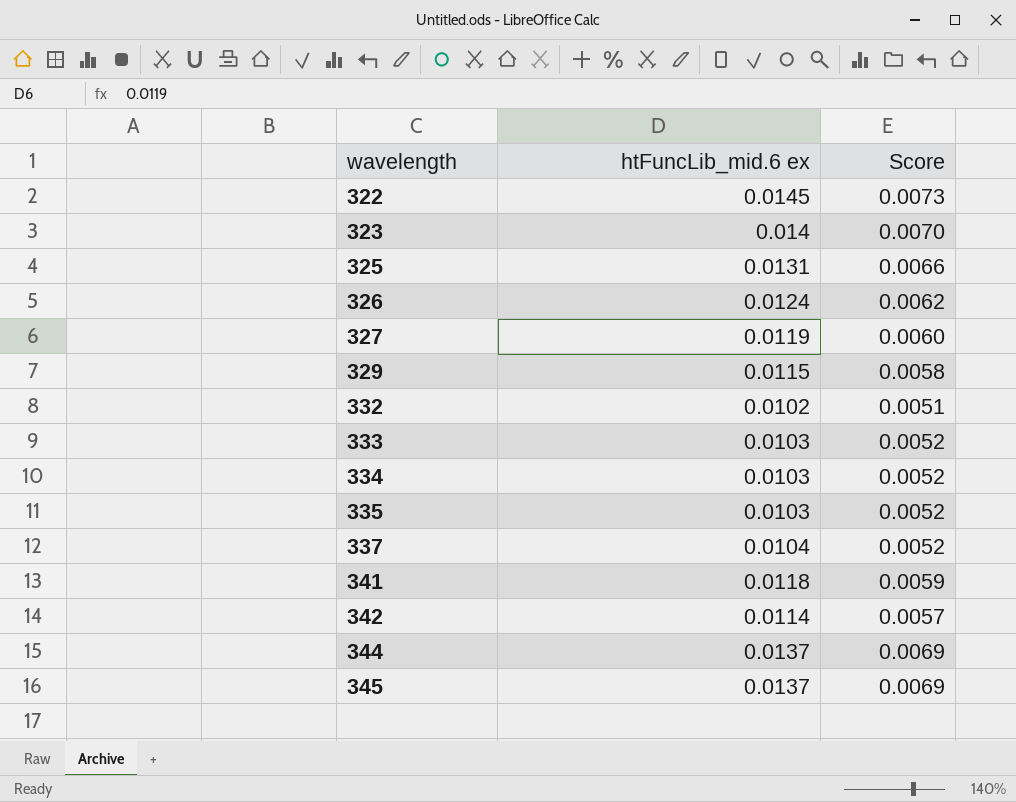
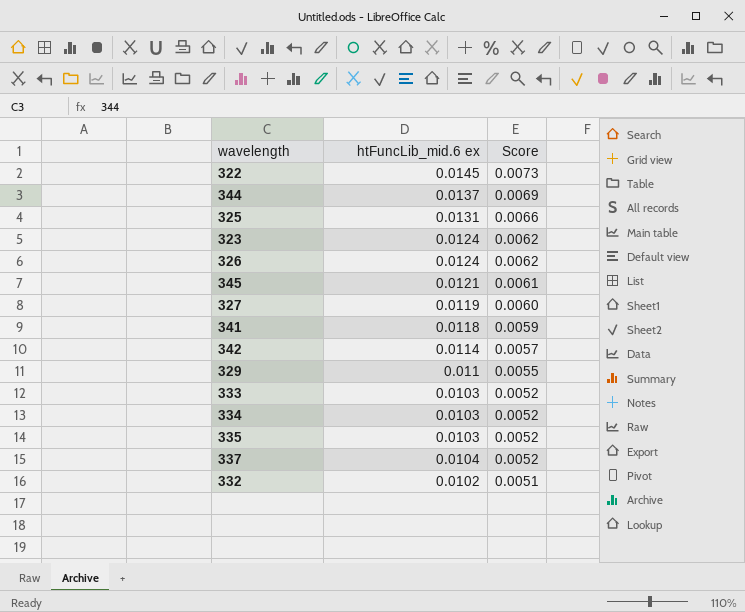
row order: wavelength ascending -> Score descending
323 | htFuncLib_mid.6 ex: 0.014 -> 0.0124
323 | Score: 0.0070 -> 0.0062
345 | htFuncLib_mid.6 ex: 0.0137 -> 0.0121
345 | Score: 0.0069 -> 0.0061
329 | htFuncLib_mid.6 ex: 0.0115 -> 0.011
329 | Score: 0.0058 -> 0.0055

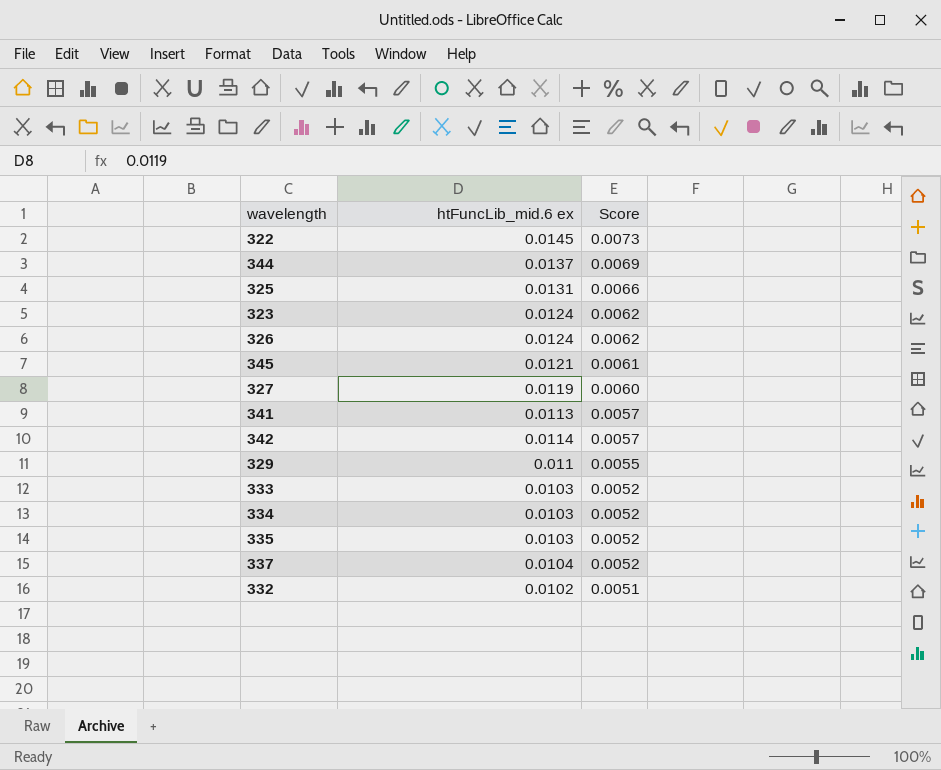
341 | htFuncLib_mid.6 ex: 0.0118 -> 0.0113
341 | Score: 0.0059 -> 0.0057

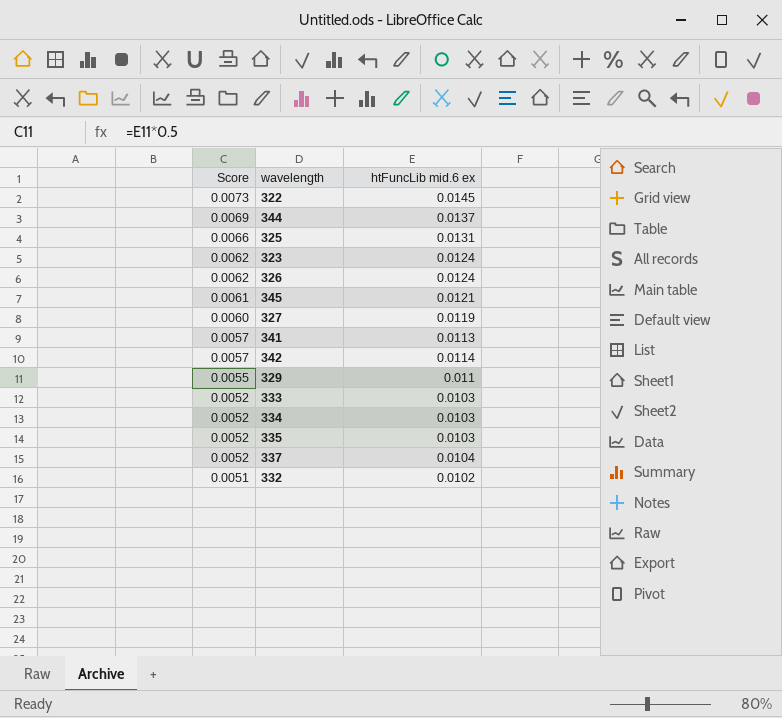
column Score | position: 3 -> 1
column name: htFuncLib_mid.6 ex -> htFuncLib mid.6 ex

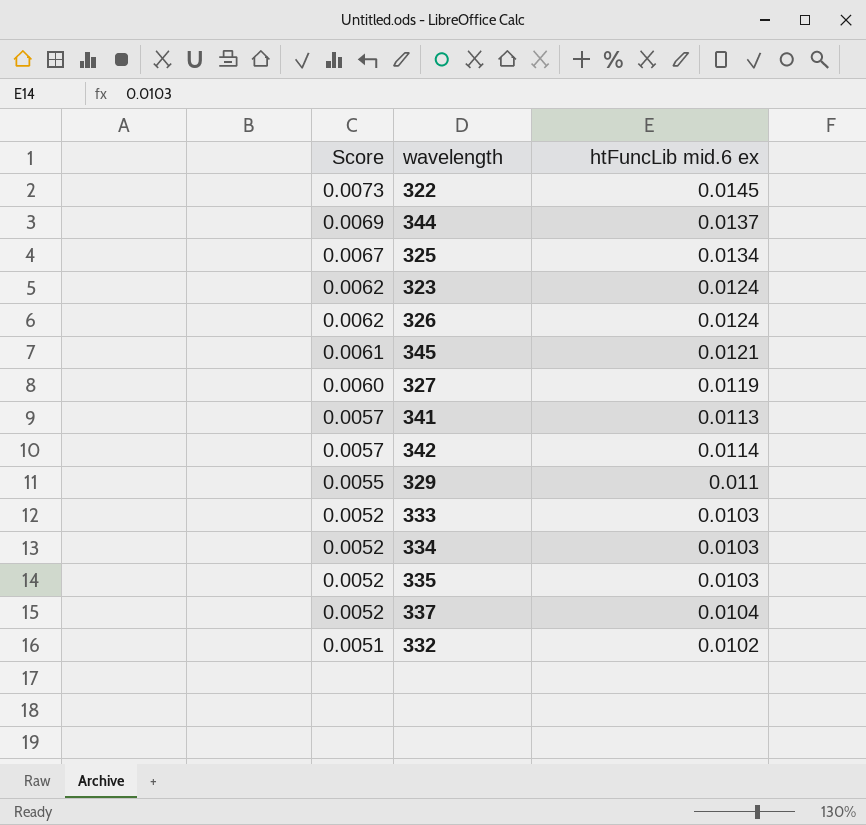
325 | Score: 0.0066 -> 0.0067
325 | htFuncLib mid.6 ex: 0.0131 -> 0.0134

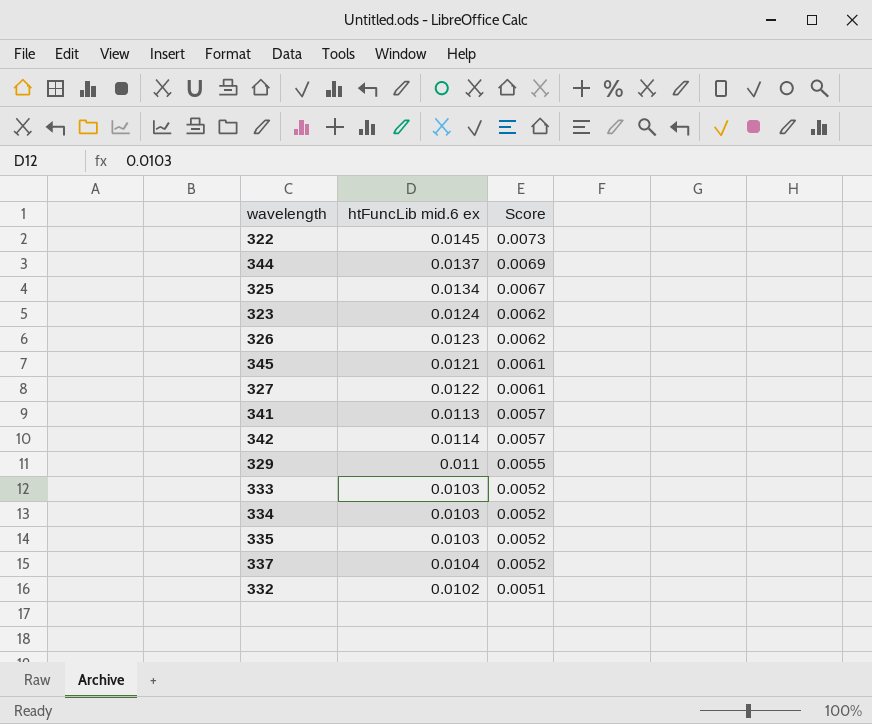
column Score | position: 1 -> 3
326 | htFuncLib mid.6 ex: 0.0124 -> 0.0123
327 | htFuncLib mid.6 ex: 0.0119 -> 0.0122
327 | Score: 0.0060 -> 0.0061

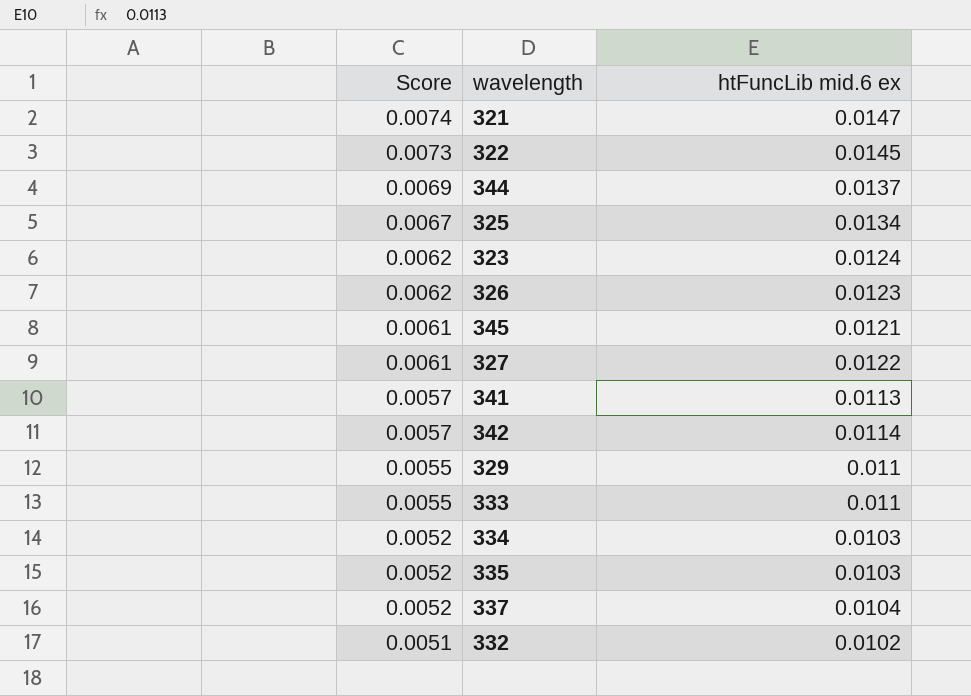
column Score | position: 3 -> 1
row 321: none -> 0.0074 | 0.0147
333 | Score: 0.0052 -> 0.0055
333 | htFuncLib mid.6 ex: 0.0103 -> 0.011

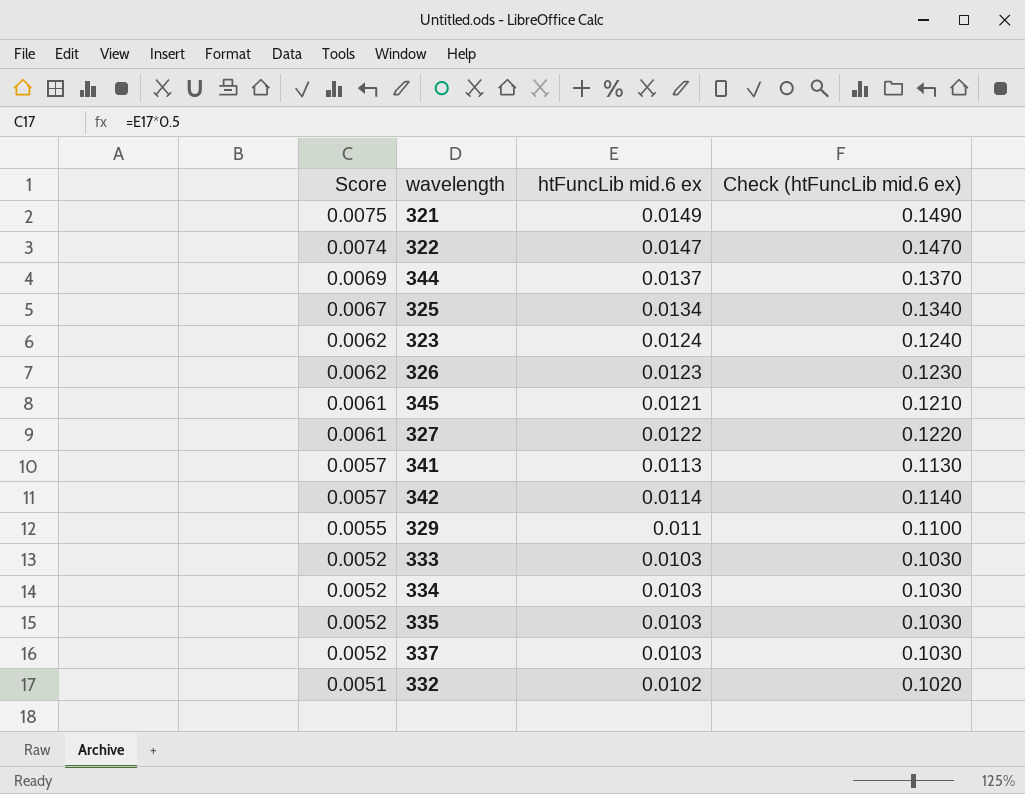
column Check (htFuncLib mid.6 ex) | formula: none -> [htFuncLib mid.6 ex] * 10
321 | Score: 0.0074 -> 0.0075
321 | htFuncLib mid.6 ex: 0.0147 -> 0.0149
322 | Score: 0.0073 -> 0.0074
322 | htFuncLib mid.6 ex: 0.0145 -> 0.0147
333 | Score: 0.0055 -> 0.0052
333 | htFuncLib mid.6 ex: 0.011 -> 0.0103
337 | htFuncLib mid.6 ex: 0.0104 -> 0.0103

